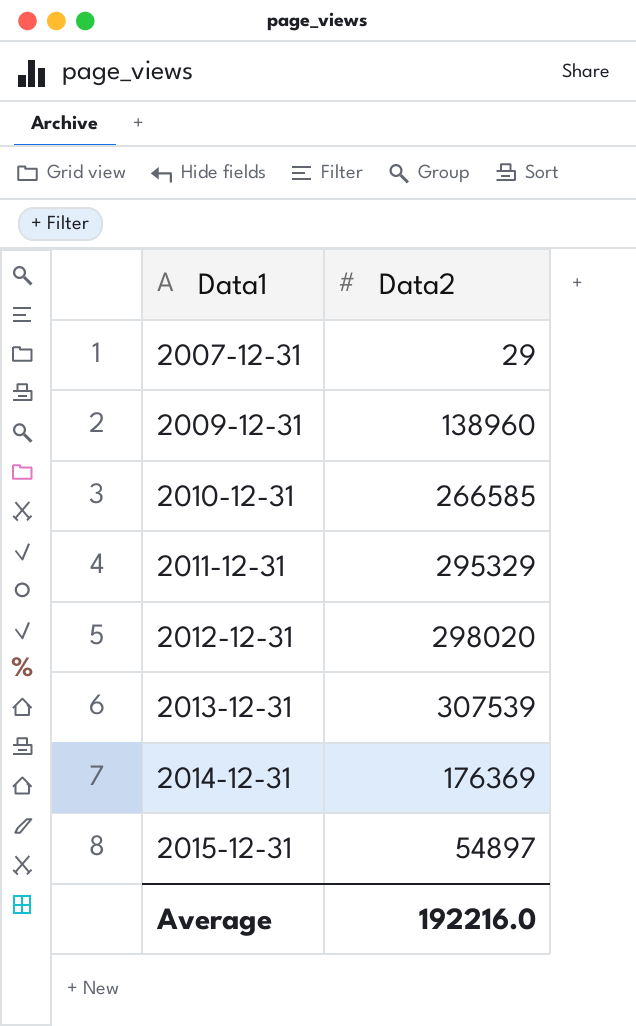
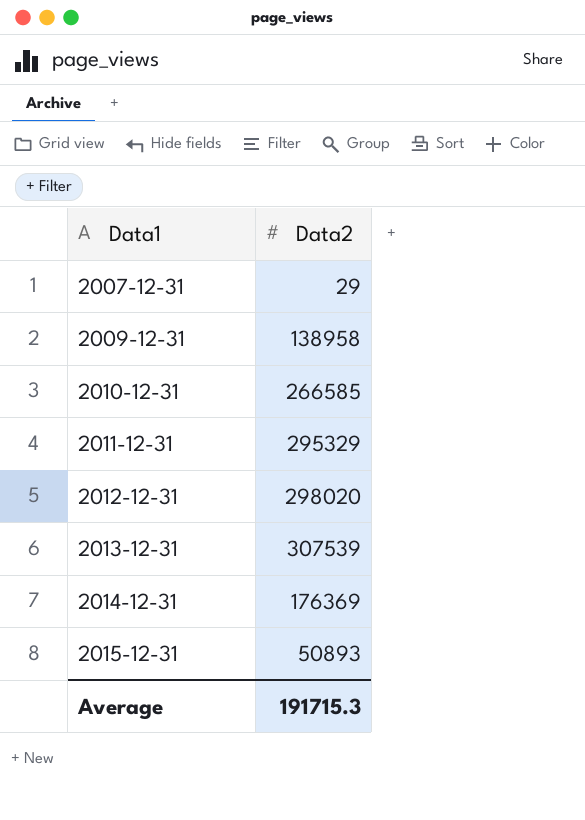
2009-12-31 | Data2: 138960 -> 138958
2015-12-31 | Data2: 54897 -> 50893
Average | Data2: 192216.0 -> 191715.3

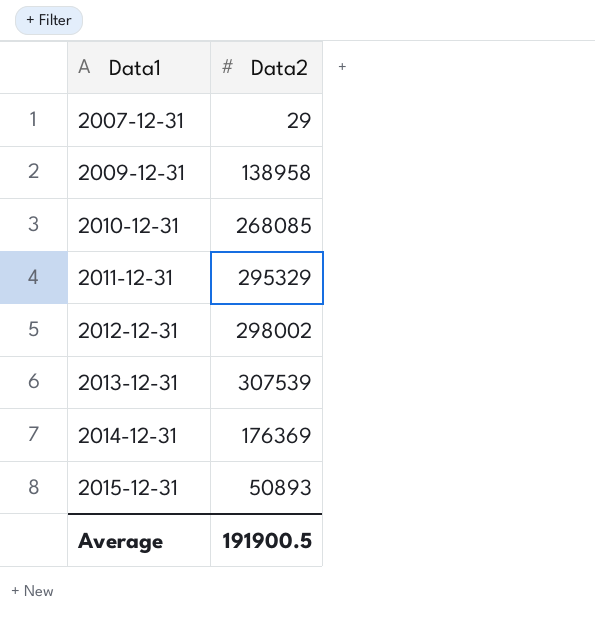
2010-12-31 | Data2: 266585 -> 268085
2012-12-31 | Data2: 298020 -> 298002
Average | Data2: 191715.3 -> 191900.5

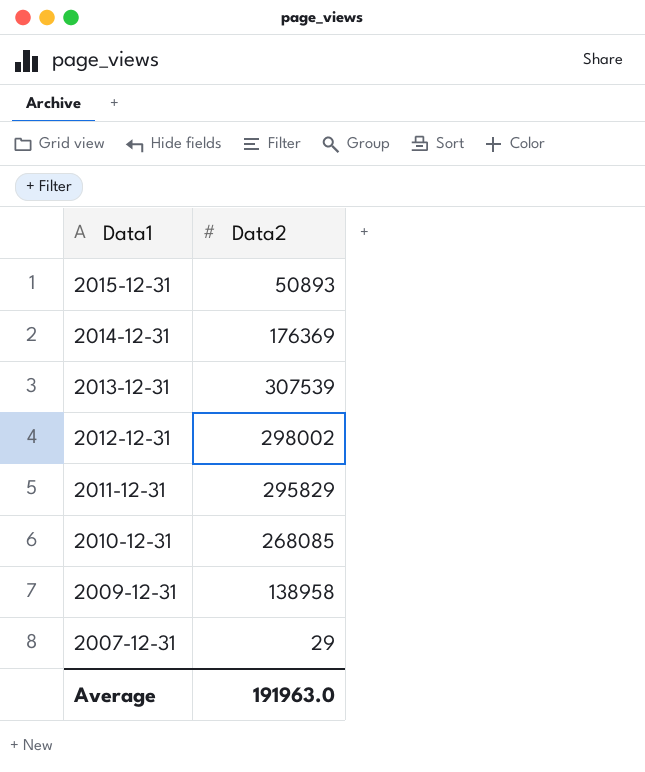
row order: Data1 ascending -> Data1 descending
2011-12-31 | Data2: 295329 -> 295829
Average | Data2: 191900.5 -> 191963.0

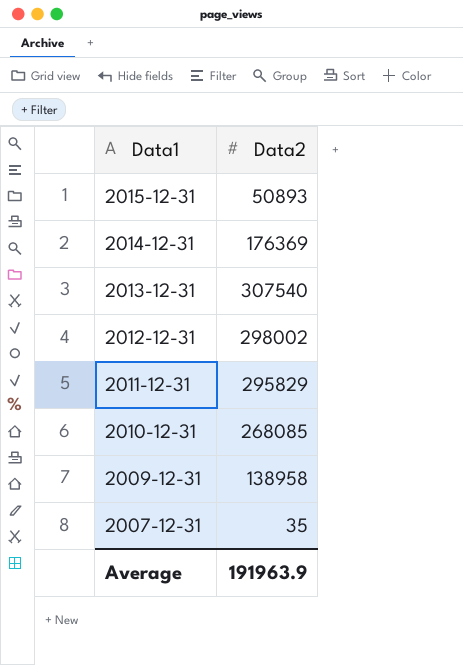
2013-12-31 | Data2: 307539 -> 307540
2007-12-31 | Data2: 29 -> 35
Average | Data2: 191963.0 -> 191963.9

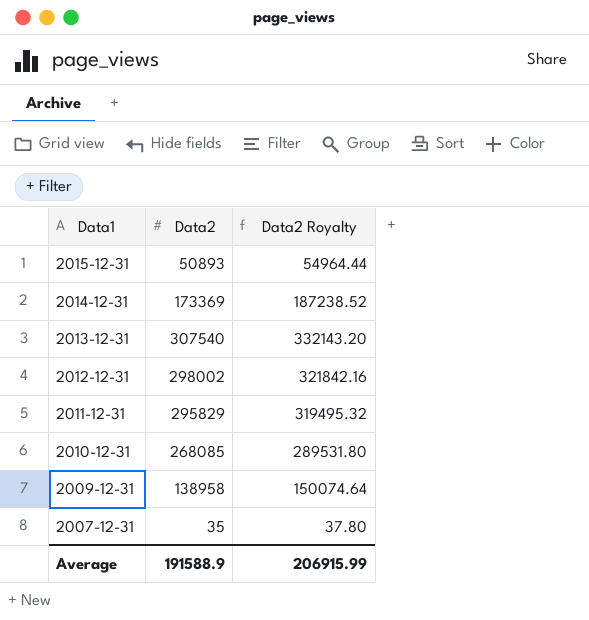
column Data2 Royalty | formula: none -> [Data2] * 1.08
2014-12-31 | Data2: 176369 -> 173369
Average | Data2: 191963.9 -> 191588.9

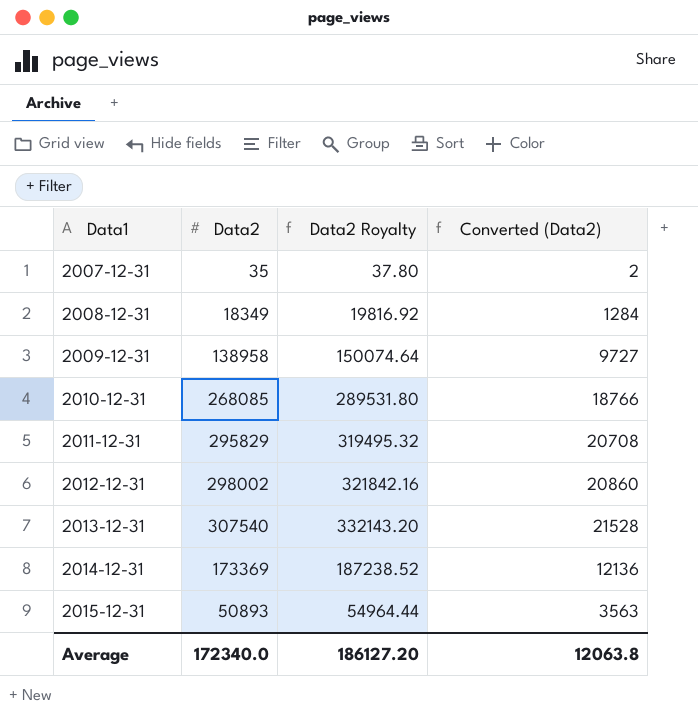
row order: Data1 descending -> Data1 ascending
column Converted (Data2) | formula: none -> [Data2] * 0.07
row 2008-12-31: none -> 18349 | 19816.92 | 1284
Average | Data2: 191588.9 -> 172340.0
Average | Data2 Royalty: 206915.99 -> 186127.20

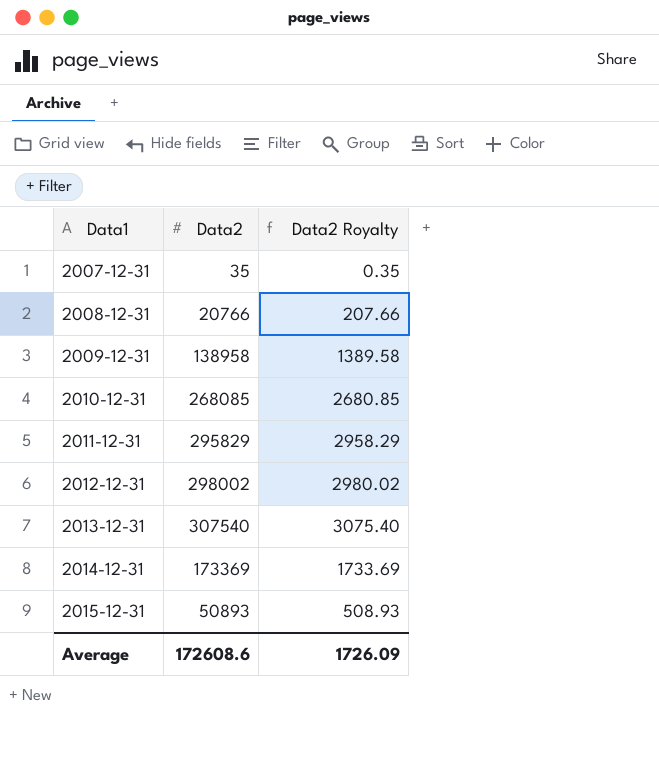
column Converted (Data2) | formula: [Data2] * 0.07 -> none
column Data2 Royalty | formula: [Data2] * 1.08 -> [Data2] * 0.01
2008-12-31 | Data2: 18349 -> 20766
Average | Data2: 172340.0 -> 172608.6
Average | Data2 Royalty: 186127.20 -> 1726.09

